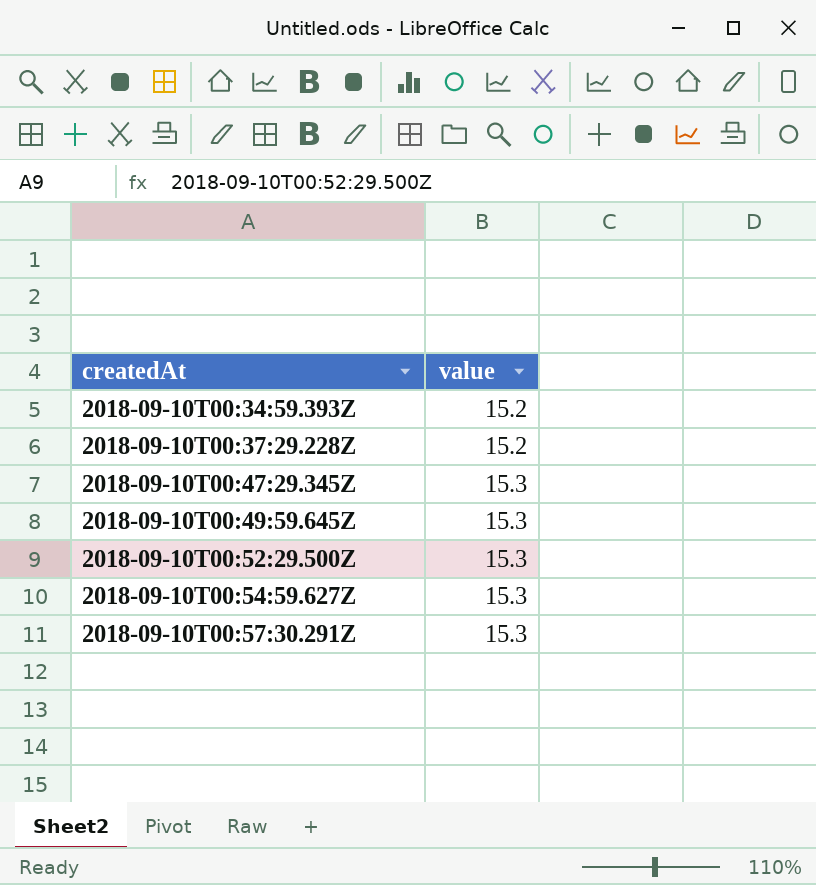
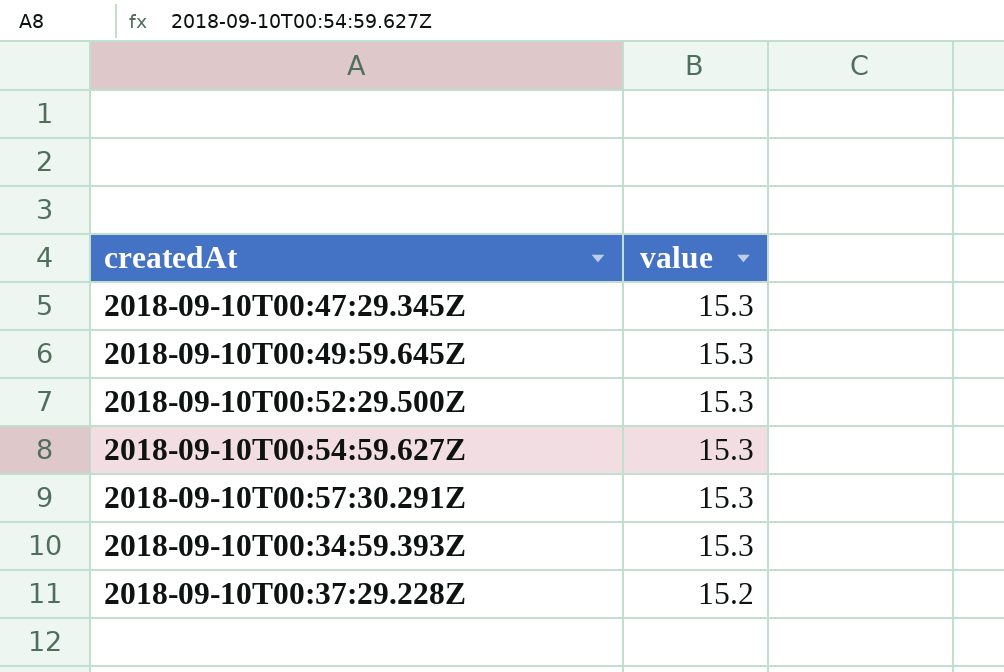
row order: createdAt ascending -> value descending
2018-09-10T00:34:59.393Z | value: 15.2 -> 15.3

